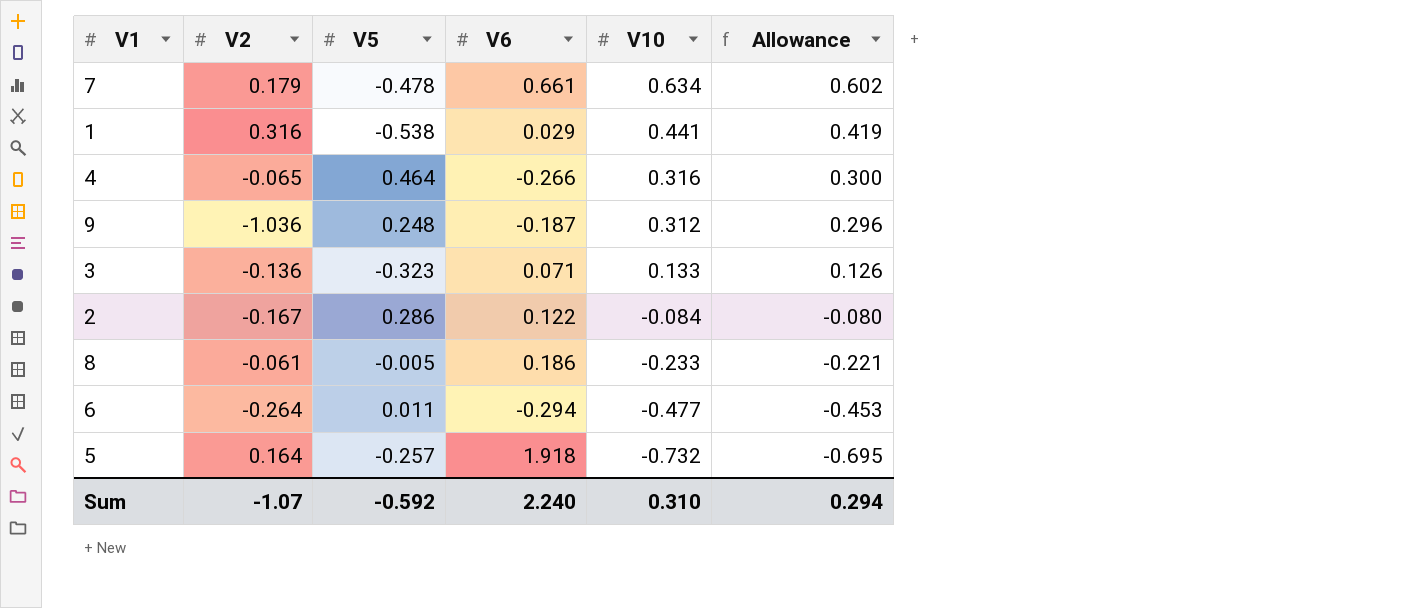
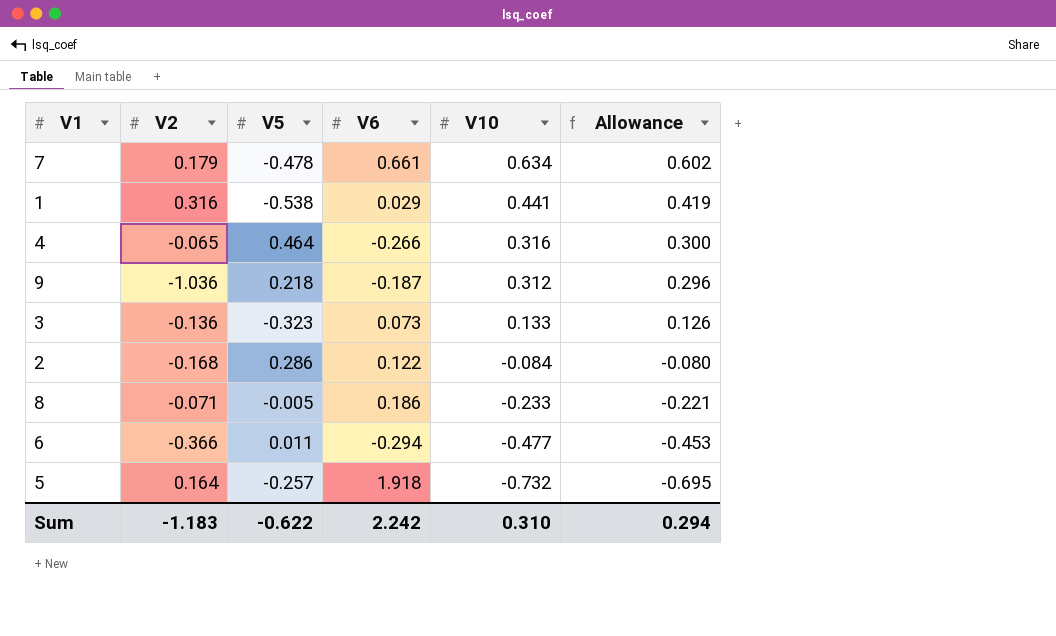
9 | V5: 0.248 -> 0.218
3 | V6: 0.071 -> 0.073
2 | V2: -0.167 -> -0.168
8 | V2: -0.061 -> -0.071
6 | V2: -0.264 -> -0.366
Sum | V2: -1.07 -> -1.183
Sum | V5: -0.592 -> -0.622
Sum | V6: 2.240 -> 2.242

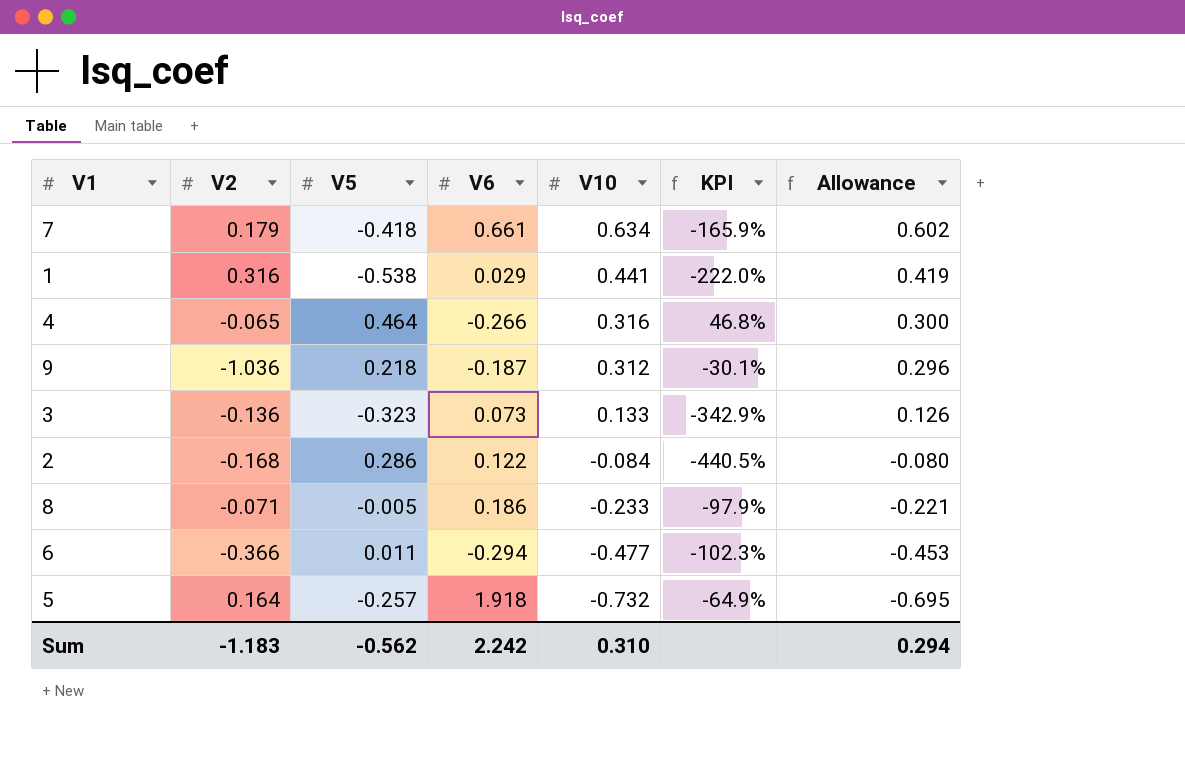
column KPI | formula: none -> ([V5] - [V10]) / [V10]
7 | V5: -0.478 -> -0.418
Sum | V5: -0.622 -> -0.562

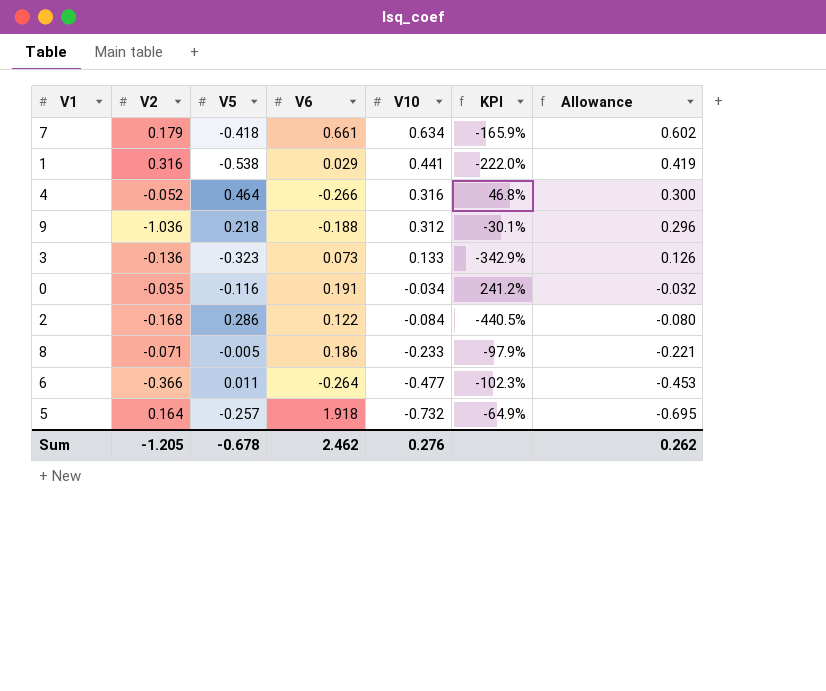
4 | V2: -0.065 -> -0.052
9 | V6: -0.187 -> -0.188
row 0: none -> -0.035 | -0.116 | 0.191 | -0.034 | 241.2% | -0.032
6 | V6: -0.294 -> -0.264
Sum | V2: -1.183 -> -1.205
Sum | V5: -0.562 -> -0.678
Sum | V6: 2.242 -> 2.462
Sum | V10: 0.310 -> 0.276
Sum | Allowance: 0.294 -> 0.262

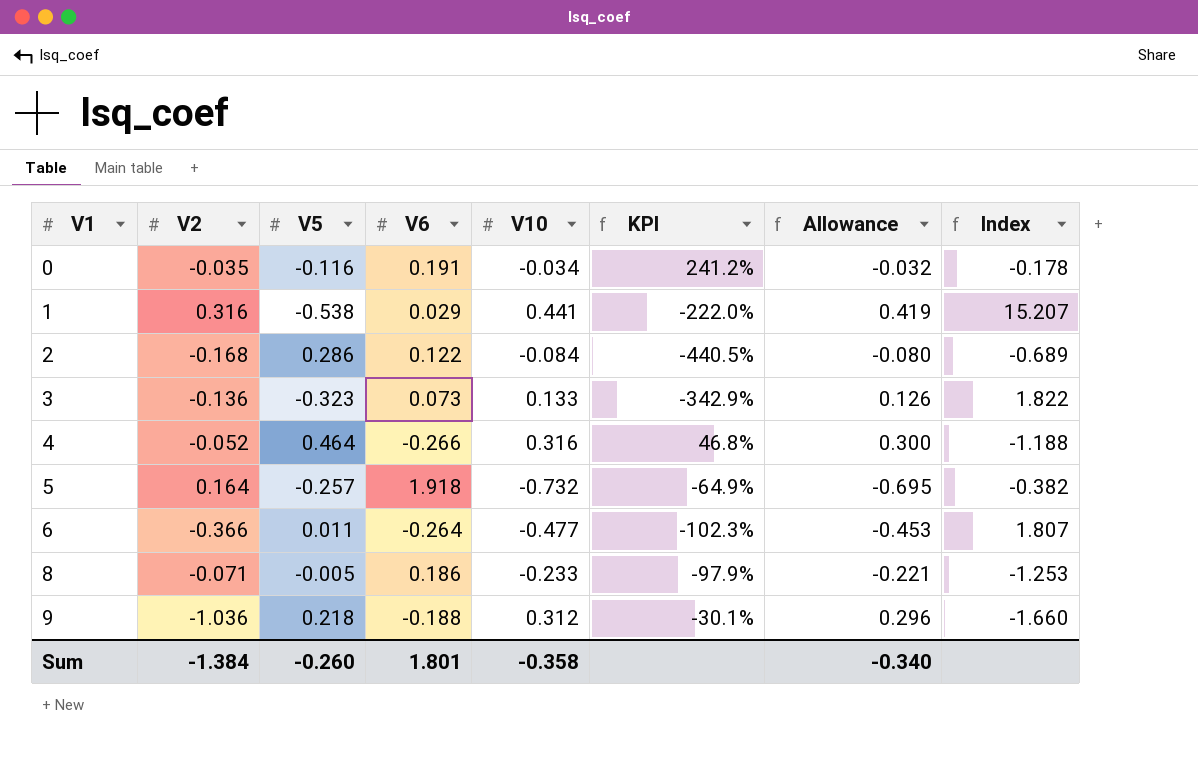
row order: V10 descending -> V1 ascending
column Index | formula: none -> [V10] / [V6]
row 7: 0.179 | -0.418 | 0.661 | 0.634 | -165.9% | 0.602 -> none
Sum | V2: -1.205 -> -1.384
Sum | V5: -0.678 -> -0.260
Sum | V6: 2.462 -> 1.801
Sum | V10: 0.276 -> -0.358
Sum | Allowance: 0.262 -> -0.340

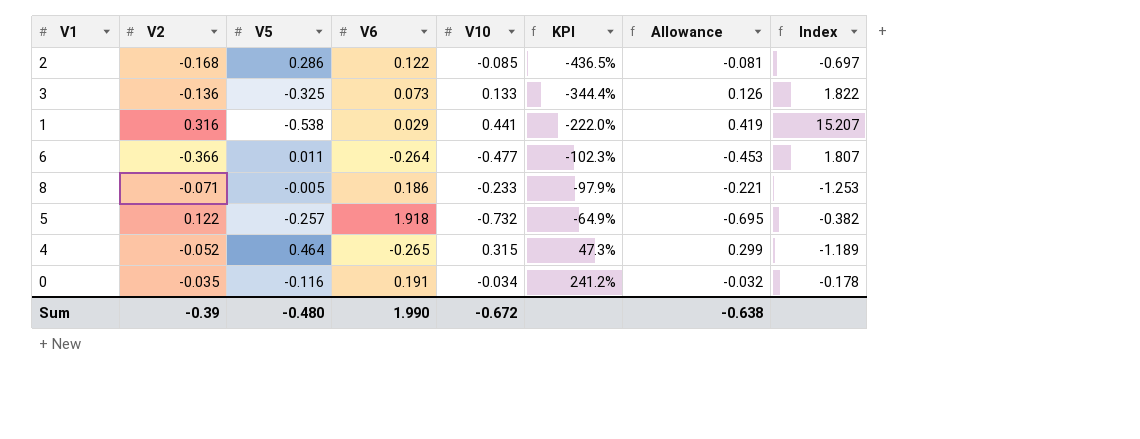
row order: V1 ascending -> KPI ascending
row 9: -1.036 | 0.218 | -0.188 | 0.312 | -30.1% | 0.296 | -1.660 -> none
2 | V10: -0.084 -> -0.085
2 | KPI: -440.5% -> -436.5%
2 | Allowance: -0.080 -> -0.081
2 | Index: -0.689 -> -0.697
3 | V5: -0.323 -> -0.325
3 | KPI: -342.9% -> -344.4%
5 | V2: 0.164 -> 0.122
4 | V6: -0.266 -> -0.265
4 | V10: 0.316 -> 0.315
4 | KPI: 46.8% -> 47.3%
4 | Allowance: 0.300 -> 0.299
4 | Index: -1.188 -> -1.189
Sum | V2: -1.384 -> -0.39
Sum | V5: -0.260 -> -0.480
Sum | V6: 1.801 -> 1.990
Sum | V10: -0.358 -> -0.672
Sum | Allowance: -0.340 -> -0.638

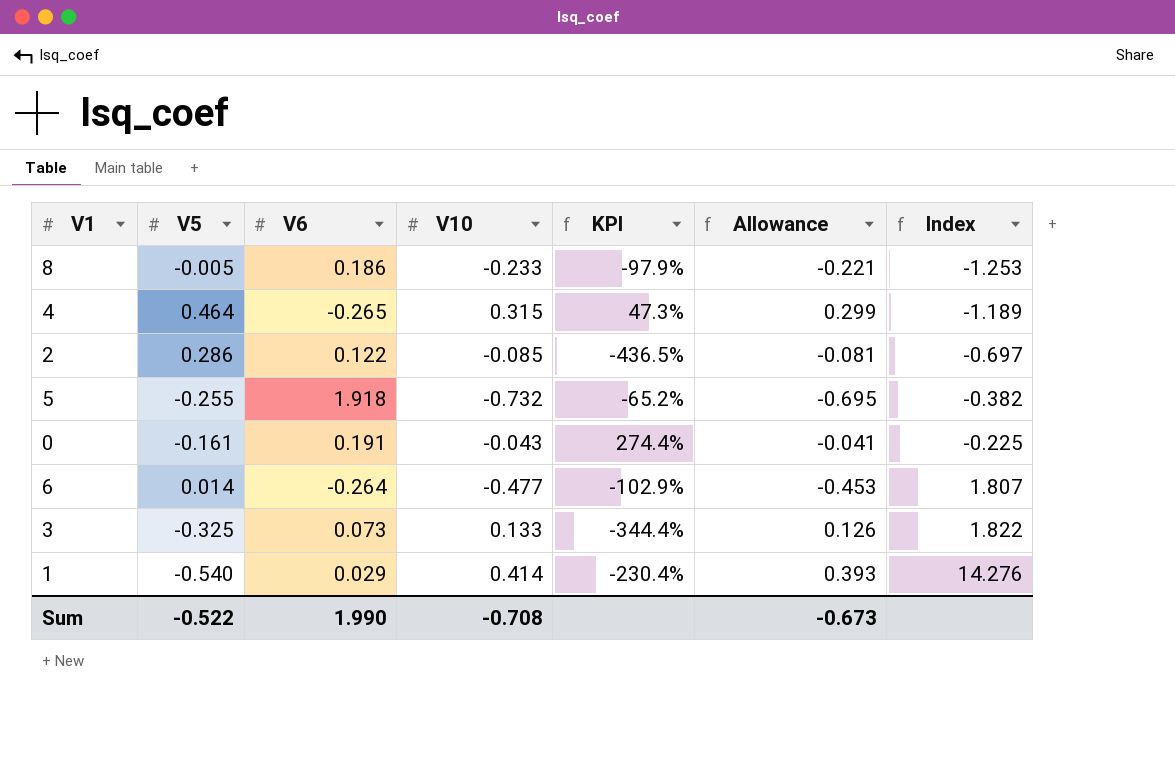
row order: KPI ascending -> Index ascending
column V2 | position: 2 -> none
5 | V5: -0.257 -> -0.255
5 | KPI: -64.9% -> -65.2%
0 | V5: -0.116 -> -0.161
0 | V10: -0.034 -> -0.043
0 | KPI: 241.2% -> 274.4%
0 | Allowance: -0.032 -> -0.041
0 | Index: -0.178 -> -0.225
6 | V5: 0.011 -> 0.014
6 | KPI: -102.3% -> -102.9%
1 | V5: -0.538 -> -0.540
1 | V10: 0.441 -> 0.414
1 | KPI: -222.0% -> -230.4%
1 | Allowance: 0.419 -> 0.393
1 | Index: 15.207 -> 14.276
Sum | V5: -0.480 -> -0.522
Sum | V10: -0.672 -> -0.708
Sum | Allowance: -0.638 -> -0.673

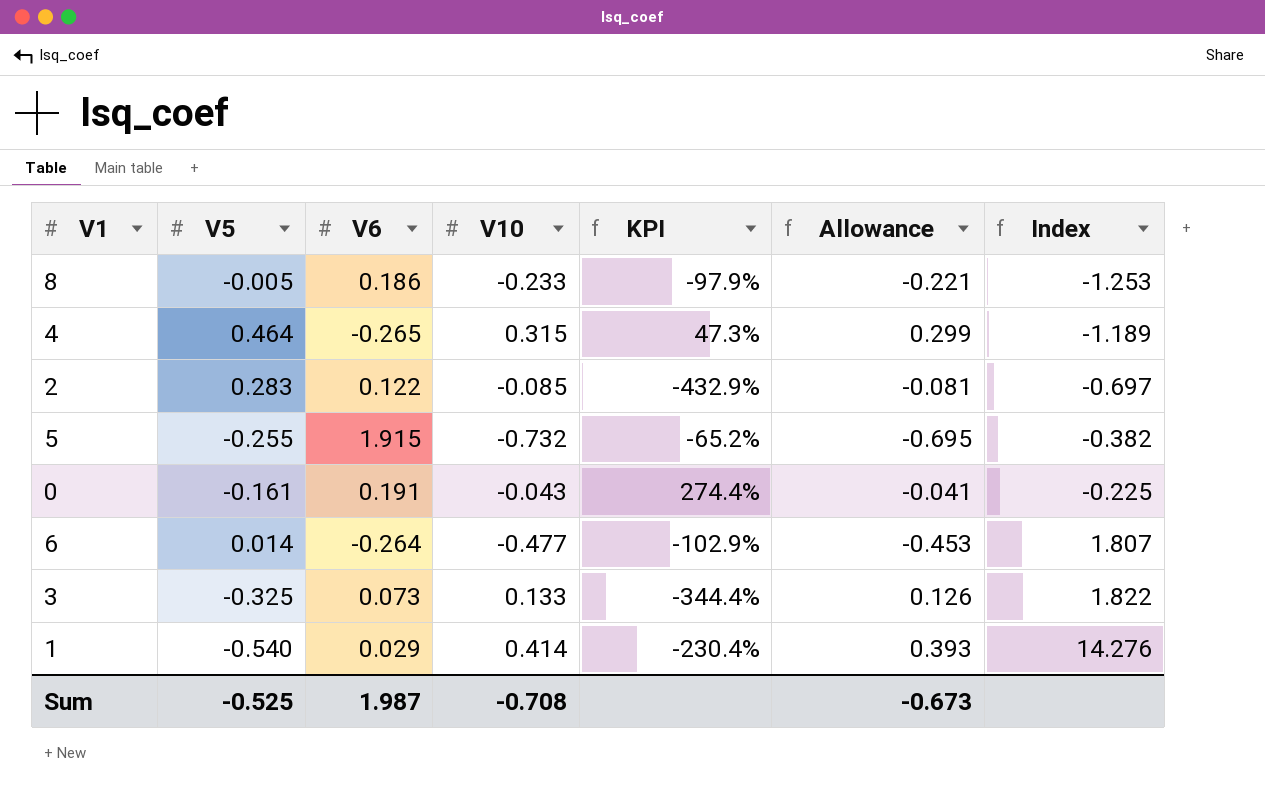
2 | V5: 0.286 -> 0.283
2 | KPI: -436.5% -> -432.9%
5 | V6: 1.918 -> 1.915
Sum | V5: -0.522 -> -0.525
Sum | V6: 1.990 -> 1.987

